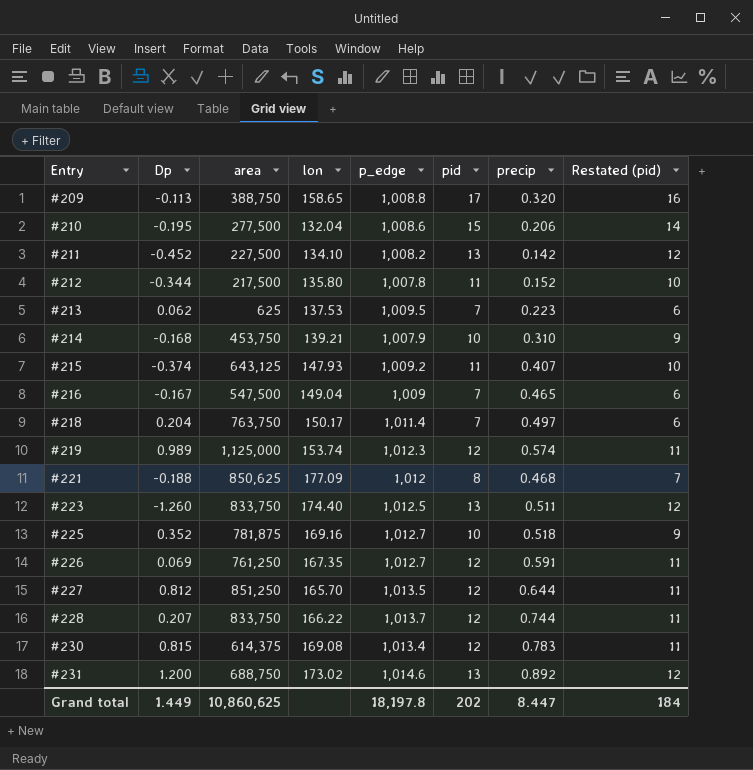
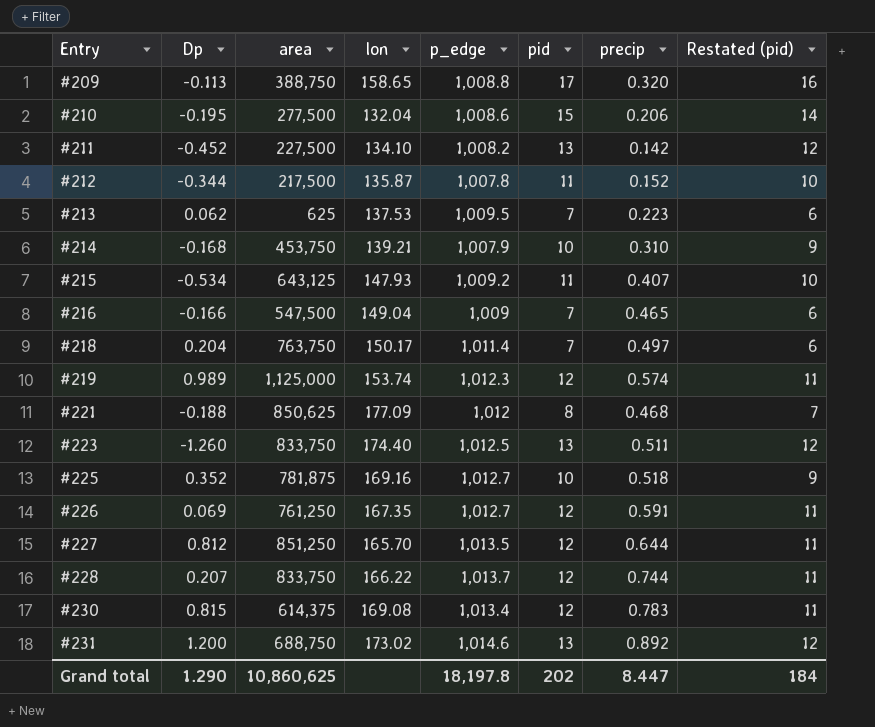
#212 | lon: 135.80 -> 135.87
#215 | Dp: -0.374 -> -0.534
#216 | Dp: -0.167 -> -0.166
Grand total | Dp: 1.449 -> 1.290

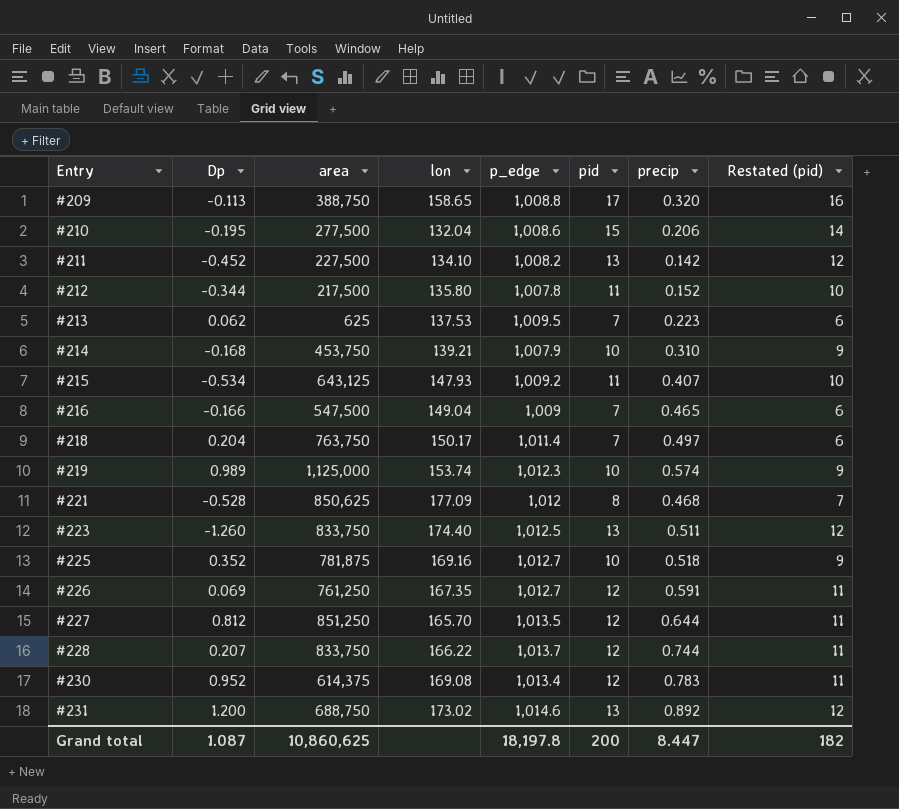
#212 | lon: 135.87 -> 135.80
#219 | pid: 12 -> 10
#219 | Restated (pid): 11 -> 9
#221 | Dp: -0.188 -> -0.528
#230 | Dp: 0.815 -> 0.952
Grand total | Dp: 1.290 -> 1.087
Grand total | pid: 202 -> 200
Grand total | Restated (pid): 184 -> 182

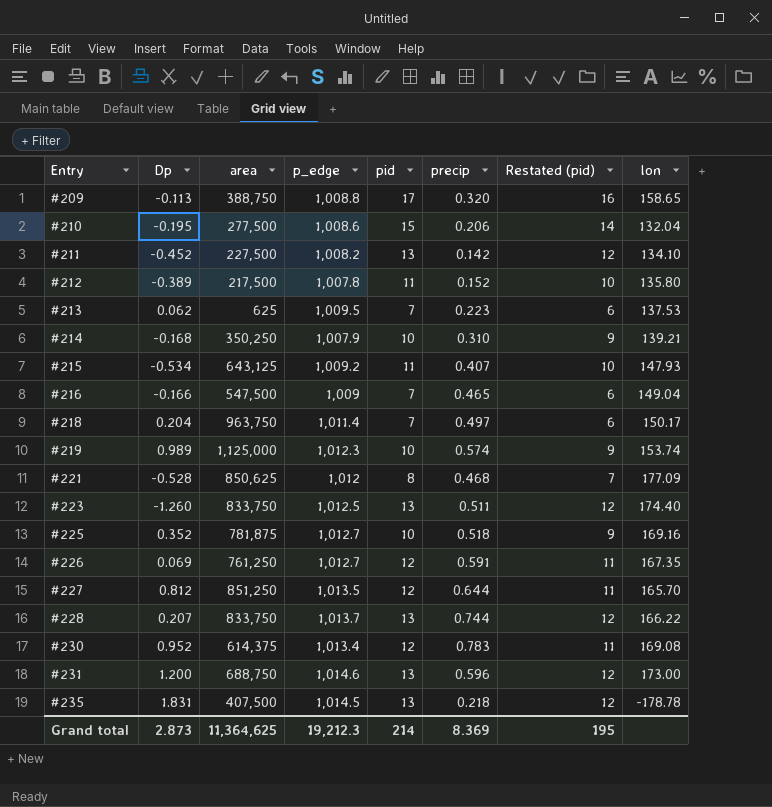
column lon | position: 4 -> 8
#212 | Dp: -0.344 -> -0.389
#214 | area: 453,750 -> 350,250
#218 | area: 763,750 -> 963,750
#228 | pid: 12 -> 13
#228 | Restated (pid): 11 -> 12
#231 | precip: 0.892 -> 0.596
#231 | lon: 173.02 -> 173.00
row #235: none -> 1.831 | 407,500 | 1,014.5 | 13 | 0.218 | 12 | -178.78
Grand total | Dp: 1.087 -> 2.873
Grand total | area: 10,860,625 -> 11,364,625
Grand total | p_edge: 18,197.8 -> 19,212.3
Grand total | pid: 200 -> 214
Grand total | precip: 8.447 -> 8.369
Grand total | Restated (pid): 182 -> 195

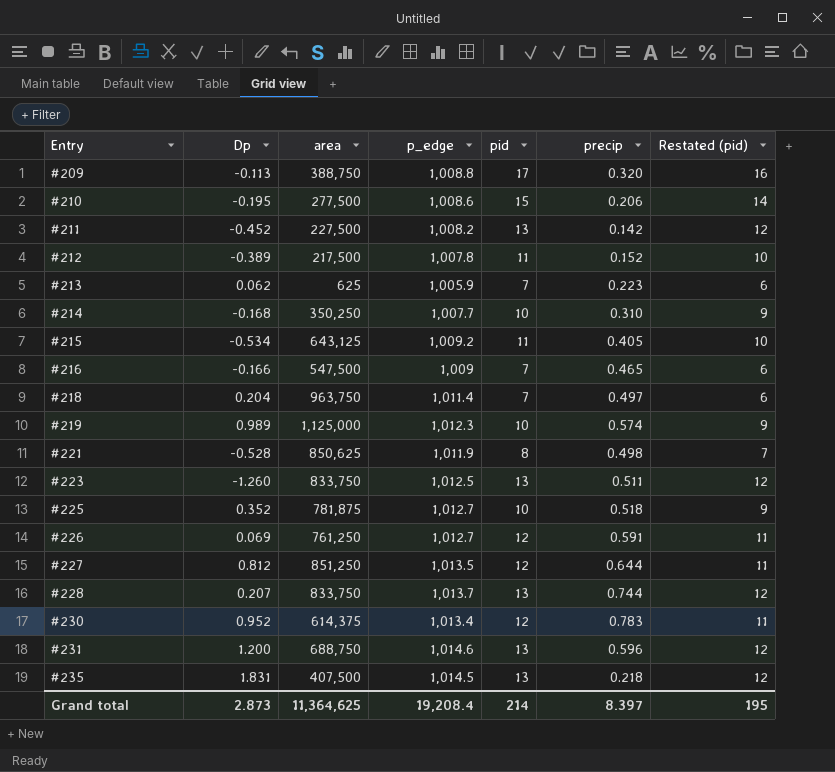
column lon | position: 8 -> none
#213 | p_edge: 1,009.5 -> 1,005.9
#214 | p_edge: 1,007.9 -> 1,007.7
#215 | precip: 0.407 -> 0.405
#221 | p_edge: 1,012 -> 1,011.9
#221 | precip: 0.468 -> 0.498
Grand total | p_edge: 19,212.3 -> 19,208.4
Grand total | precip: 8.369 -> 8.397

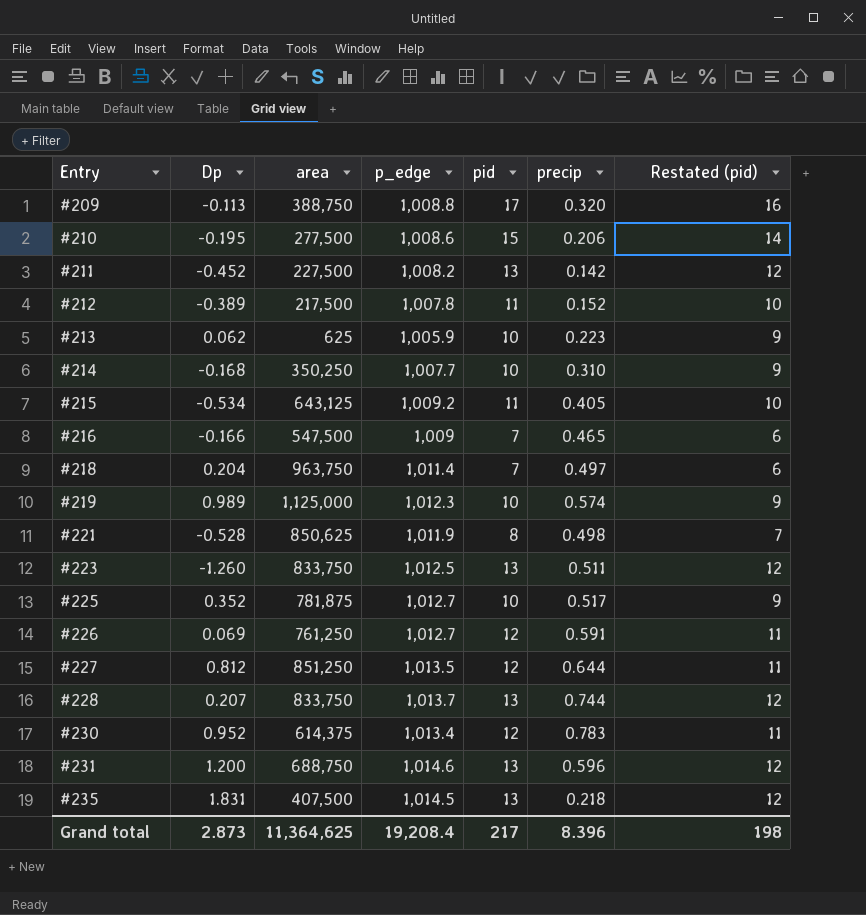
#213 | pid: 7 -> 10
#213 | Restated (pid): 6 -> 9
#225 | precip: 0.518 -> 0.517
Grand total | pid: 214 -> 217
Grand total | precip: 8.397 -> 8.396
Grand total | Restated (pid): 195 -> 198

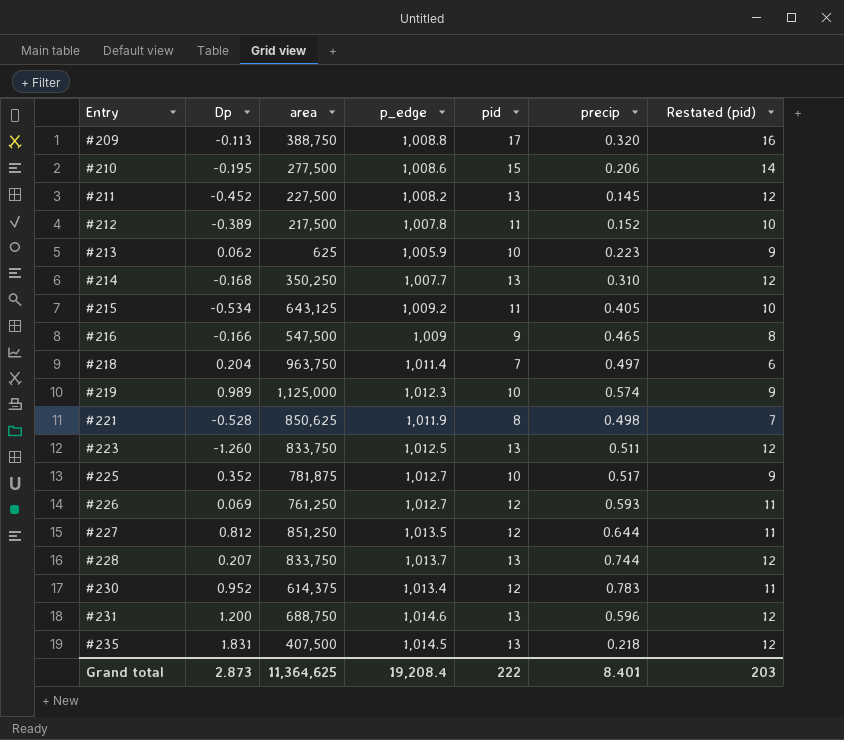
#211 | precip: 0.142 -> 0.145
#214 | pid: 10 -> 13
#214 | Restated (pid): 9 -> 12
#216 | pid: 7 -> 9
#216 | Restated (pid): 6 -> 8
#226 | precip: 0.591 -> 0.593
Grand total | pid: 217 -> 222
Grand total | precip: 8.396 -> 8.401
Grand total | Restated (pid): 198 -> 203

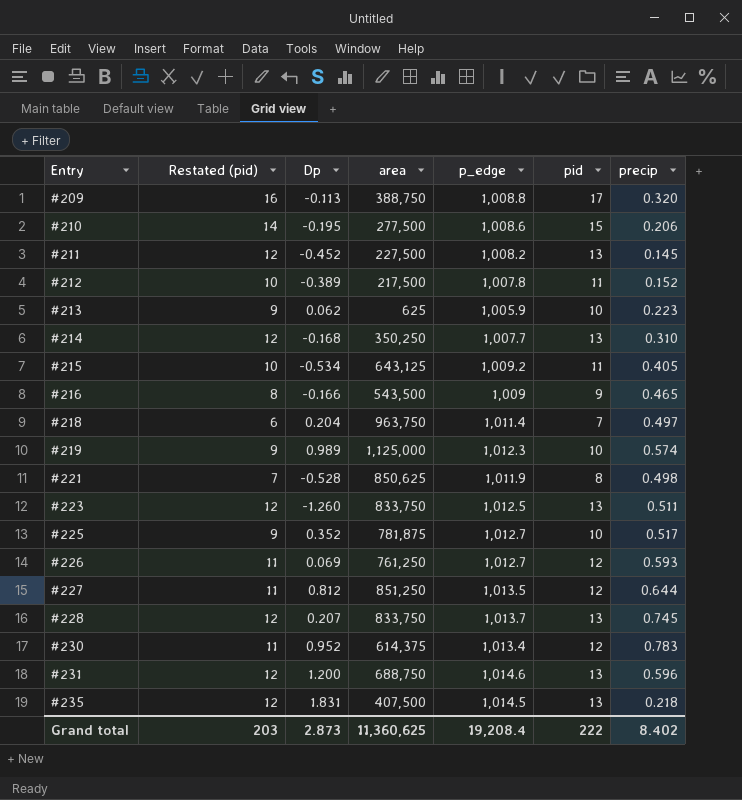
column Restated (pid) | position: 7 -> 2
#216 | area: 547,500 -> 543,500
#228 | precip: 0.744 -> 0.745
Grand total | area: 11,364,625 -> 11,360,625
Grand total | precip: 8.401 -> 8.402

